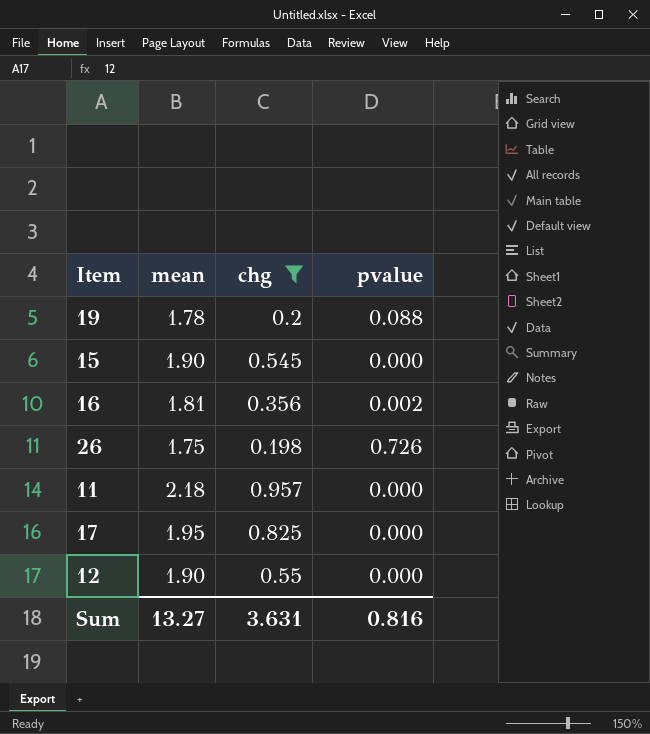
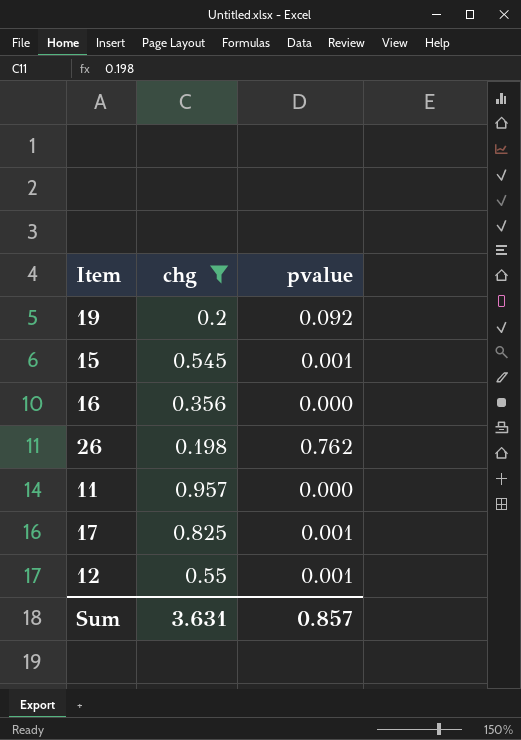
column mean | position: 2 -> none
19 | pvalue: 0.088 -> 0.092
15 | pvalue: 0.000 -> 0.001
16 | pvalue: 0.002 -> 0.000
26 | pvalue: 0.726 -> 0.762
17 | pvalue: 0.000 -> 0.001
12 | pvalue: 0.000 -> 0.001
Sum | pvalue: 0.816 -> 0.857

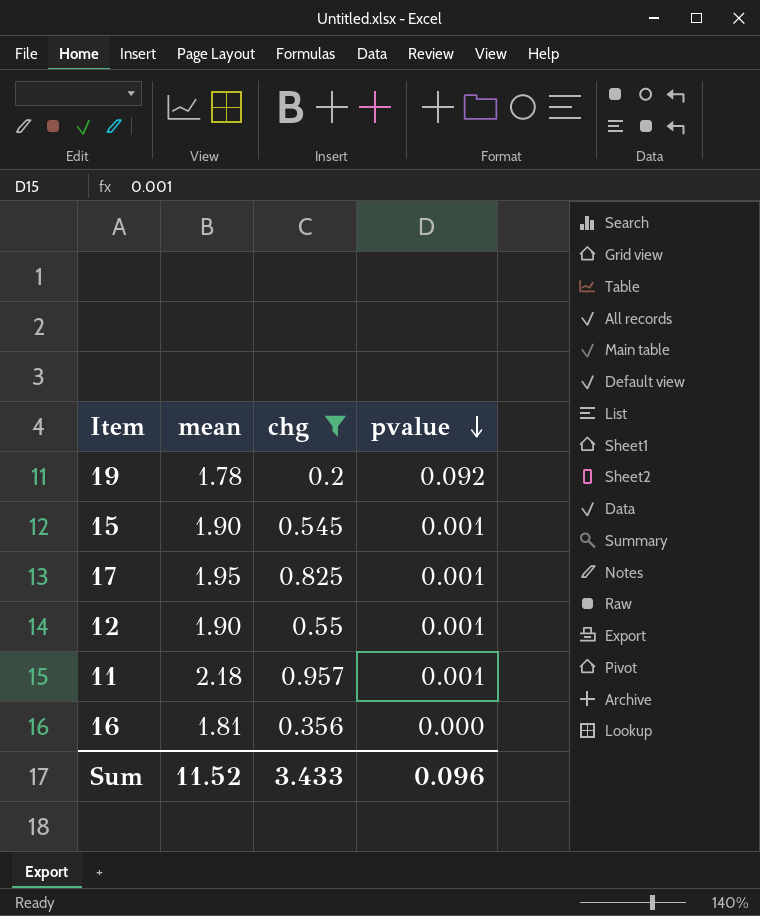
row order: none -> pvalue descending
column mean | position: none -> 2
row 26: 0.198 | 0.762 -> none
11 | pvalue: 0.000 -> 0.001
Sum | chg: 3.631 -> 3.433
Sum | pvalue: 0.857 -> 0.096

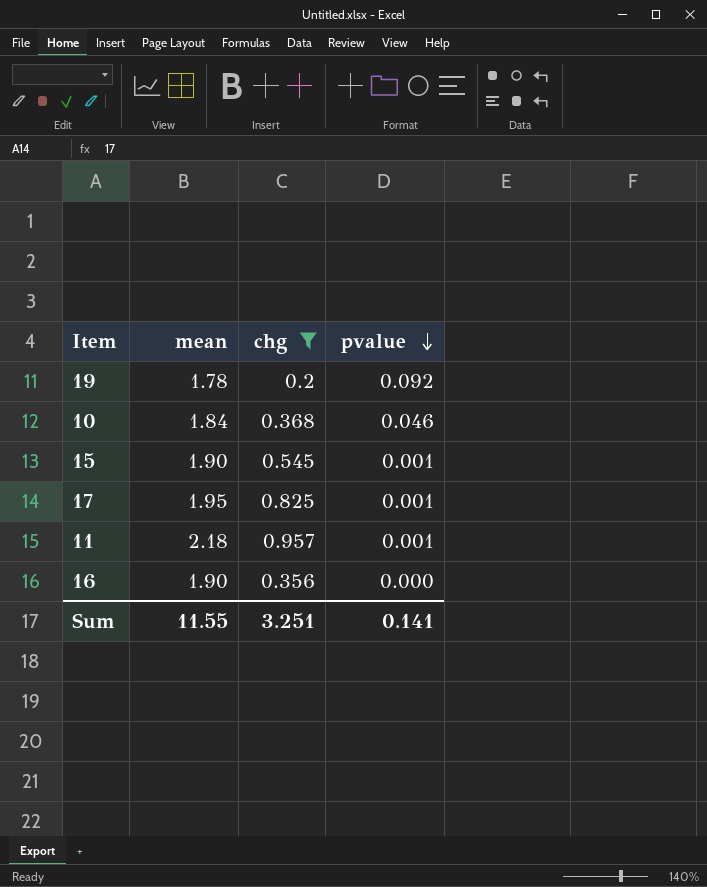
row 12: 1.90 | 0.55 | 0.001 -> none
row 10: none -> 1.84 | 0.368 | 0.046
16 | mean: 1.81 -> 1.90
Sum | mean: 11.52 -> 11.55
Sum | chg: 3.433 -> 3.251
Sum | pvalue: 0.096 -> 0.141

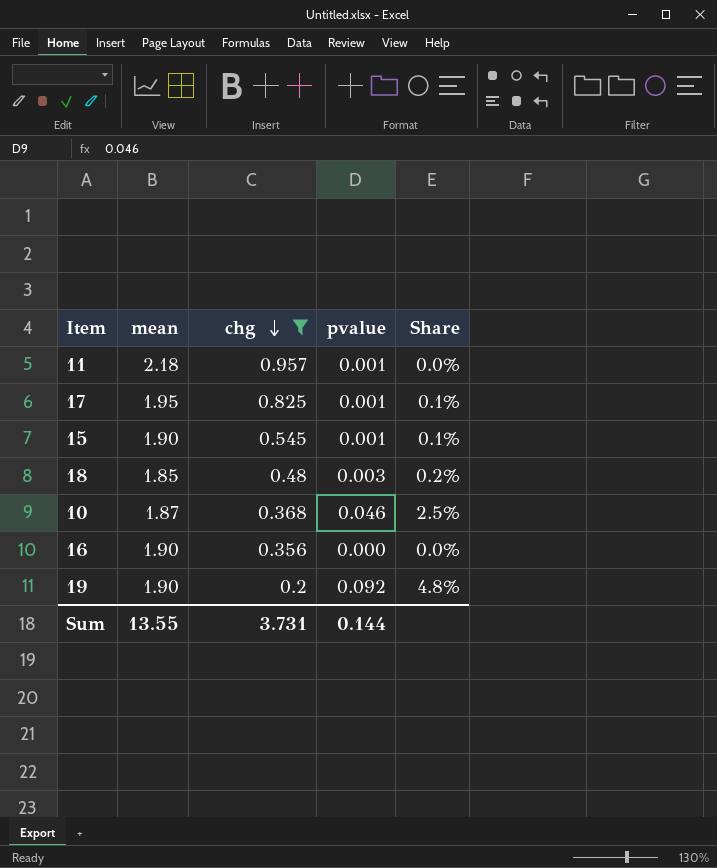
row order: pvalue descending -> chg descending
column Share | formula: none -> [pvalue] / [mean]
row 18: none -> 1.85 | 0.48 | 0.003 | 0.2%
10 | mean: 1.84 -> 1.87
19 | mean: 1.78 -> 1.90
Sum | mean: 11.55 -> 13.55
Sum | chg: 3.251 -> 3.731
Sum | pvalue: 0.141 -> 0.144

